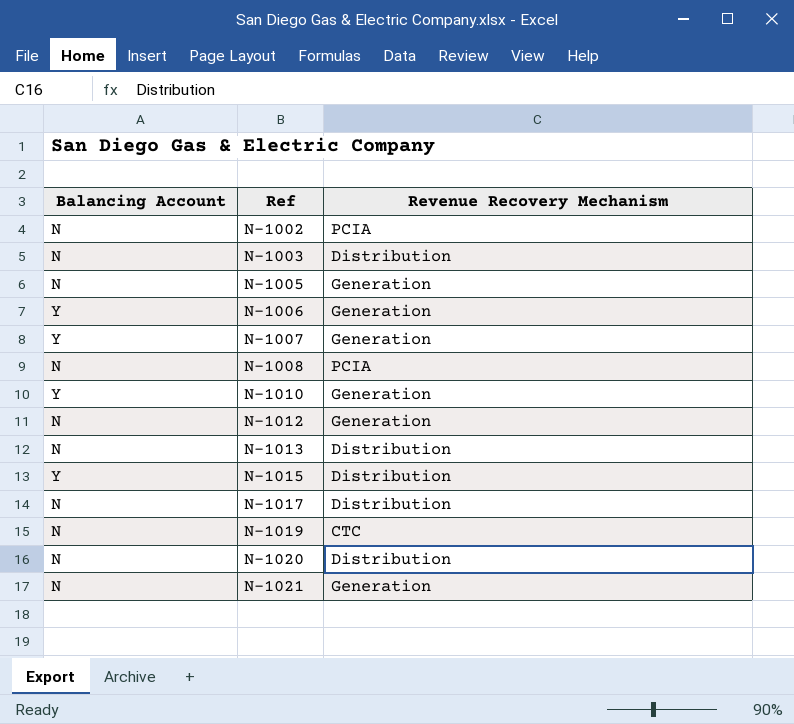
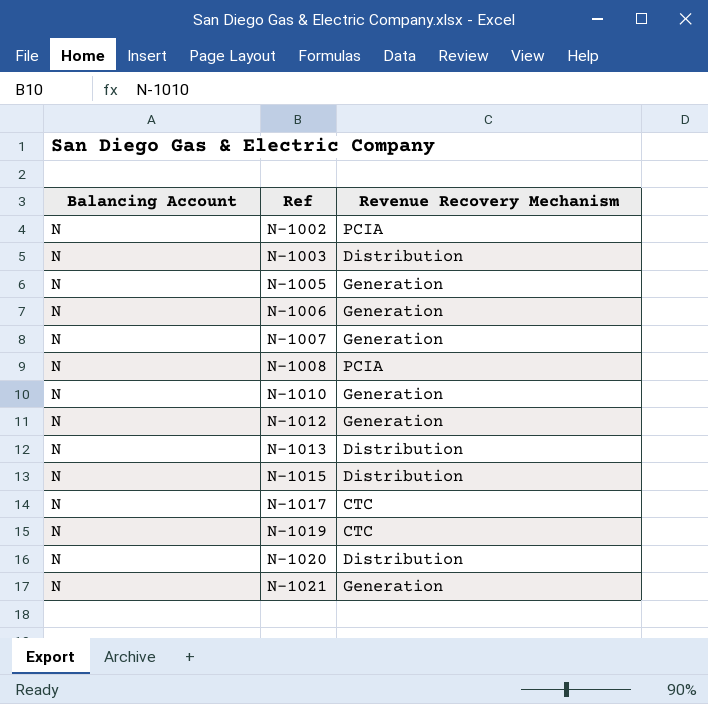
N-1006 | Balancing Account: Y -> N
N-1007 | Balancing Account: Y -> N
N-1010 | Balancing Account: Y -> N
N-1015 | Balancing Account: Y -> N
N-1017 | Revenue Recovery Mechanism: Distribution -> CTC

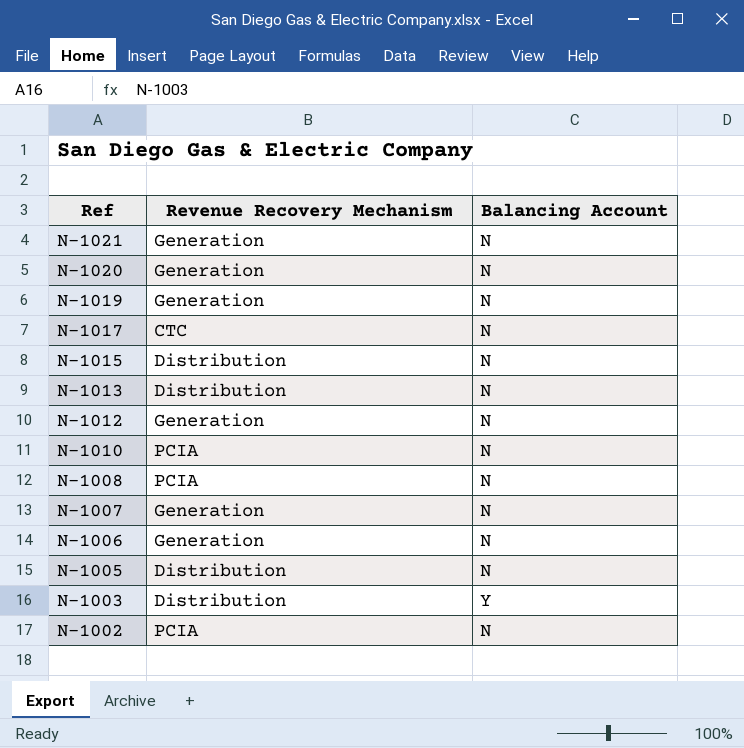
row order: Ref ascending -> Ref descending
column Balancing Account | position: 1 -> 3
N-1020 | Revenue Recovery Mechanism: Distribution -> Generation
N-1019 | Revenue Recovery Mechanism: CTC -> Generation
N-1010 | Revenue Recovery Mechanism: Generation -> PCIA
N-1005 | Revenue Recovery Mechanism: Generation -> Distribution
N-1003 | Balancing Account: N -> Y

